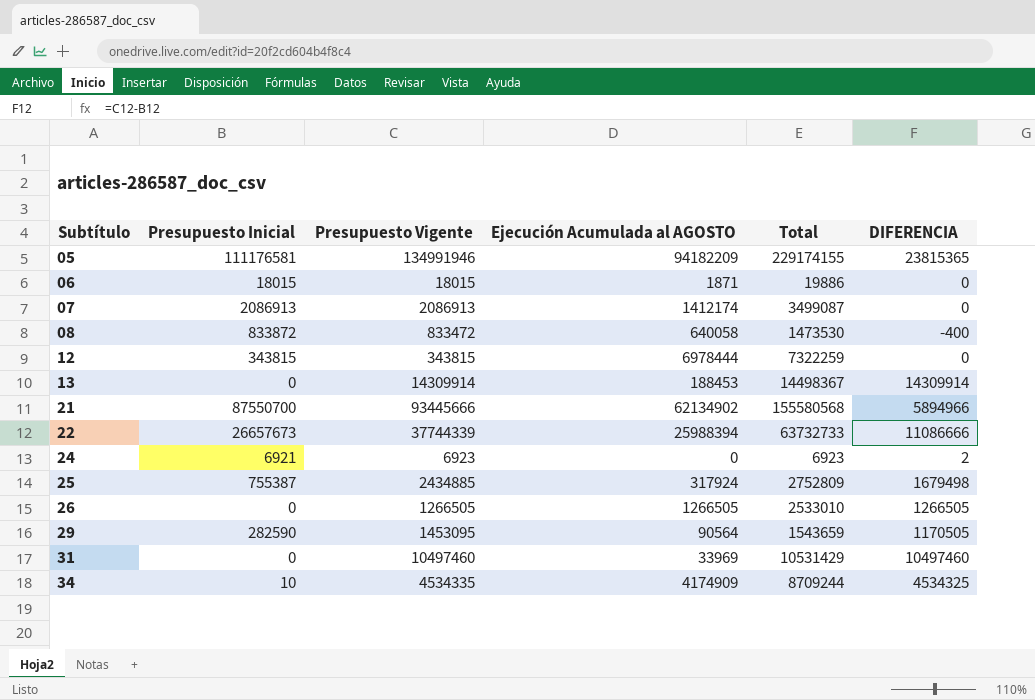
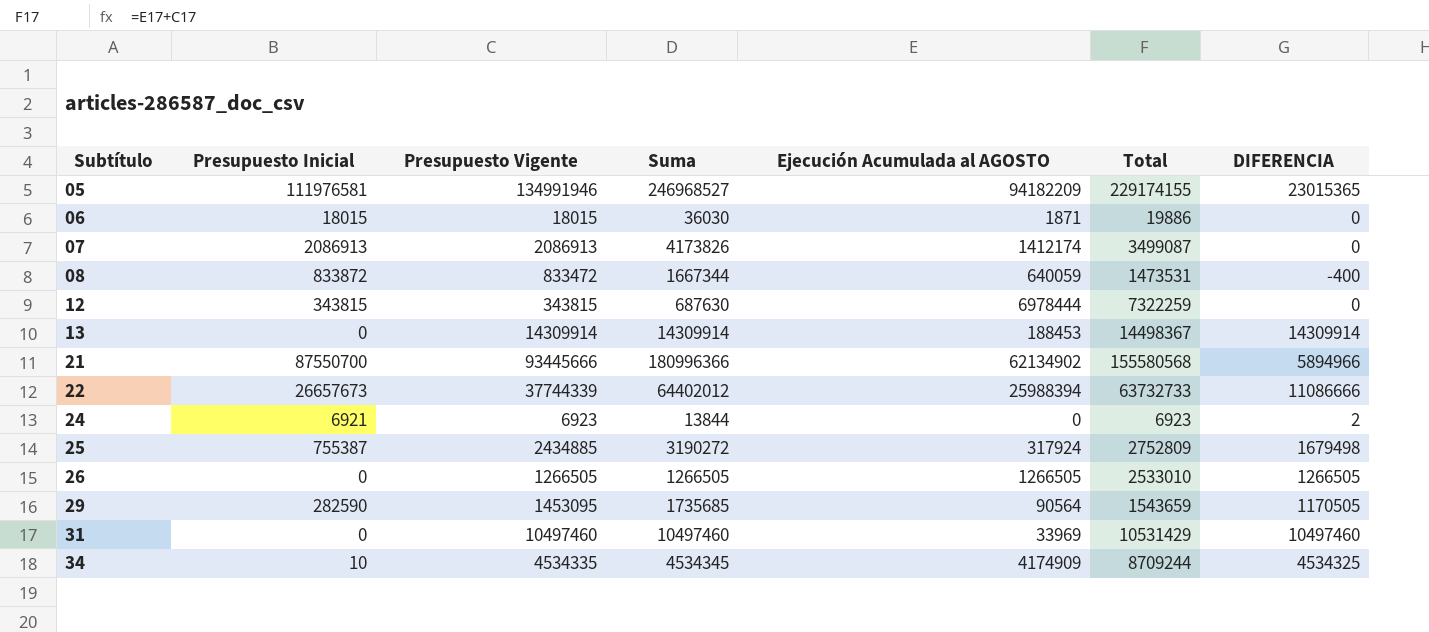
column Suma | formula: none -> [Presupuesto Inicial] + [Presupuesto Vigente]
05 | Presupuesto Inicial: 111176581 -> 111976581
05 | DIFERENCIA: 23815365 -> 23015365
08 | Ejecución Acumulada al AGOSTO: 640058 -> 640059
08 | Total: 1473530 -> 1473531

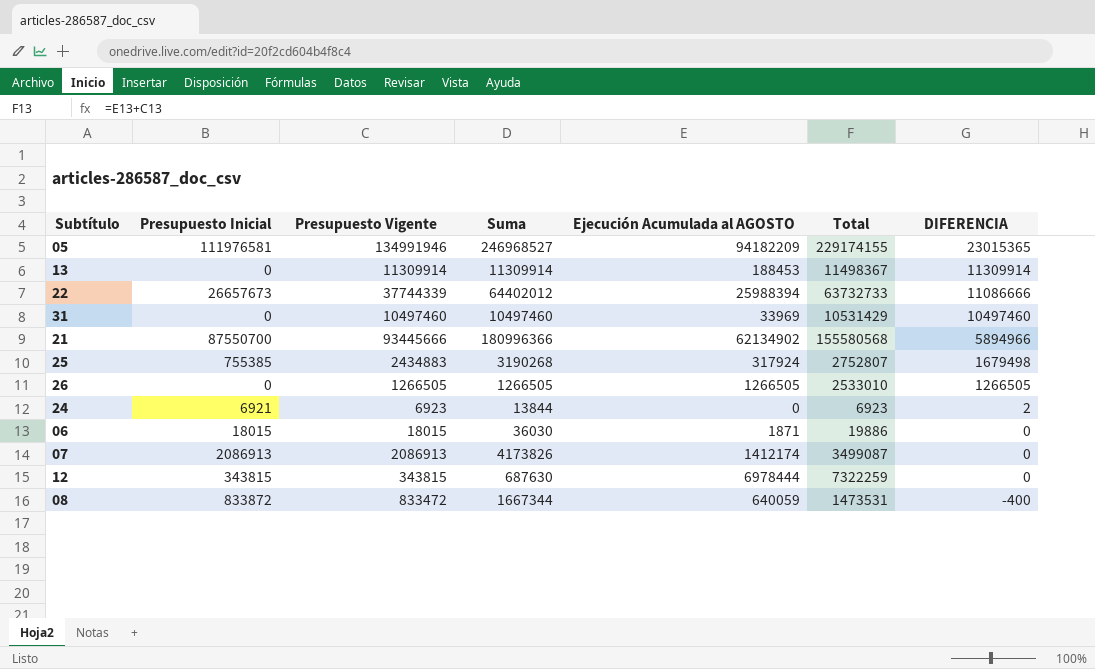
row order: Subtítulo ascending -> DIFERENCIA descending
row 29: 282590 | 1453095 | 1735685 | 90564 | 1543659 | 1170505 -> none
row 34: 10 | 4534335 | 4534345 | 4174909 | 8709244 | 4534325 -> none
13 | Presupuesto Vigente: 14309914 -> 11309914
13 | Suma: 14309914 -> 11309914
13 | Total: 14498367 -> 11498367
13 | DIFERENCIA: 14309914 -> 11309914
25 | Presupuesto Inicial: 755387 -> 755385
25 | Presupuesto Vigente: 2434885 -> 2434883
25 | Suma: 3190272 -> 3190268
25 | Total: 2752809 -> 2752807

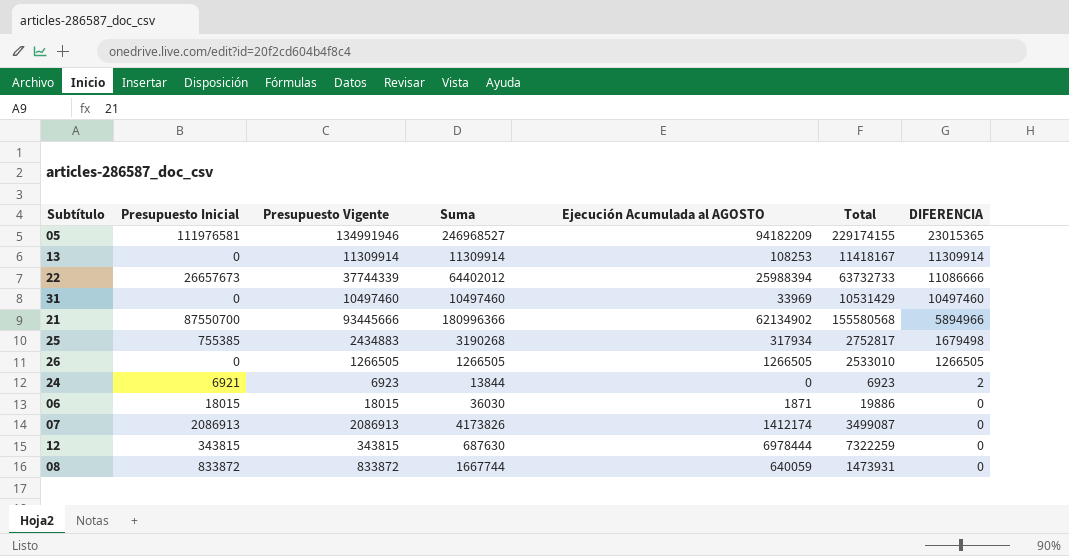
13 | Ejecución Acumulada al AGOSTO: 188453 -> 108253
13 | Total: 11498367 -> 11418167
25 | Ejecución Acumulada al AGOSTO: 317924 -> 317934
25 | Total: 2752807 -> 2752817
08 | Presupuesto Vigente: 833472 -> 833872
08 | Suma: 1667344 -> 1667744
08 | Total: 1473531 -> 1473931
08 | DIFERENCIA: -400 -> 0

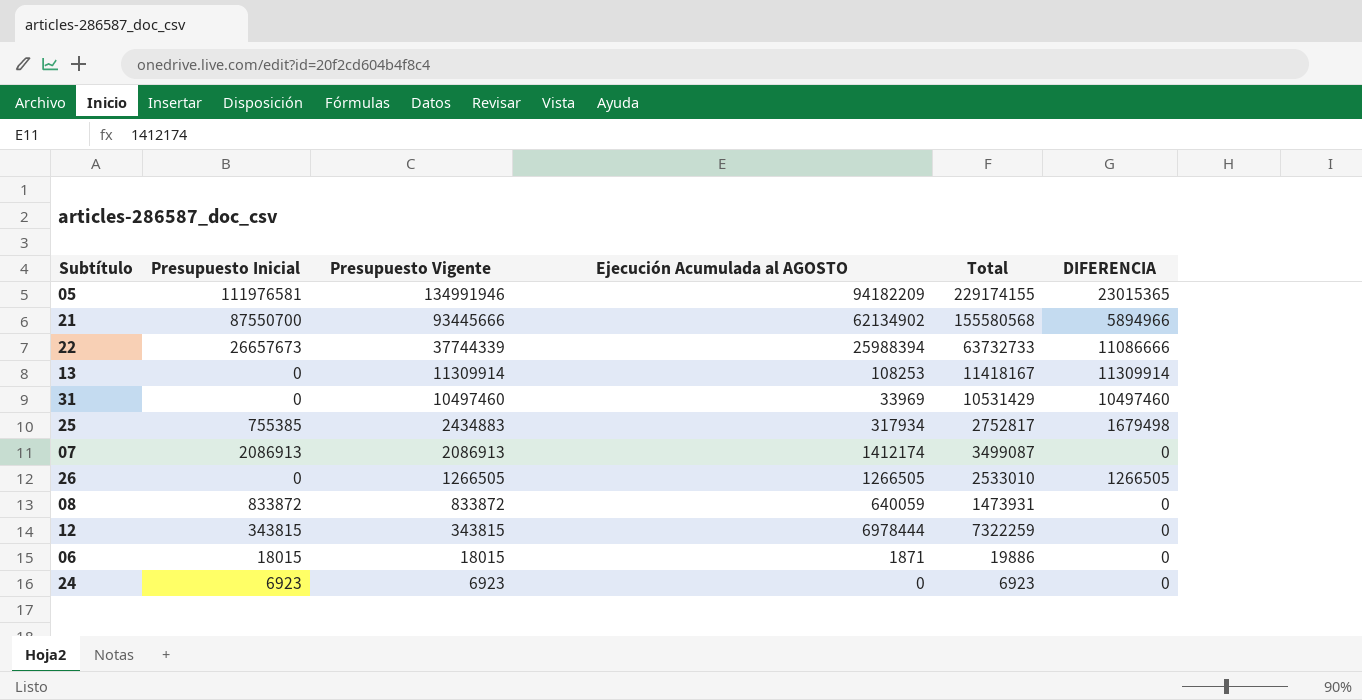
row order: DIFERENCIA descending -> Presupuesto Vigente descending
column Suma | formula: [Presupuesto Inicial] + [Presupuesto Vigente] -> none
24 | Presupuesto Inicial: 6921 -> 6923
24 | DIFERENCIA: 2 -> 0

